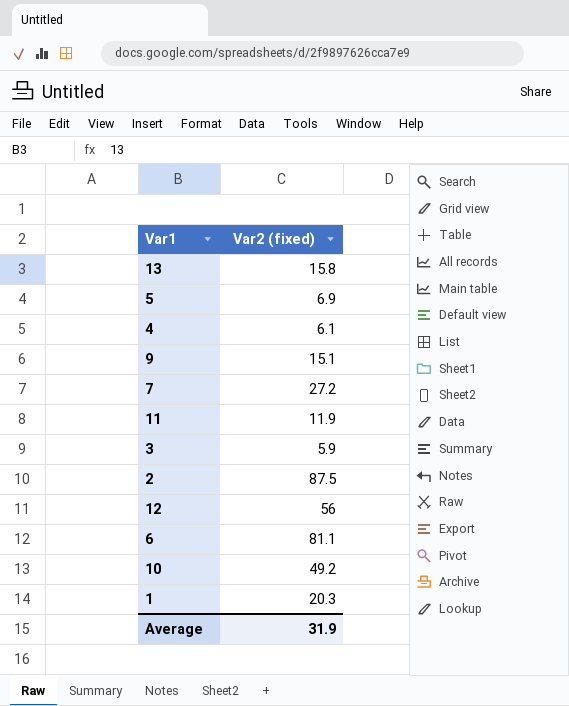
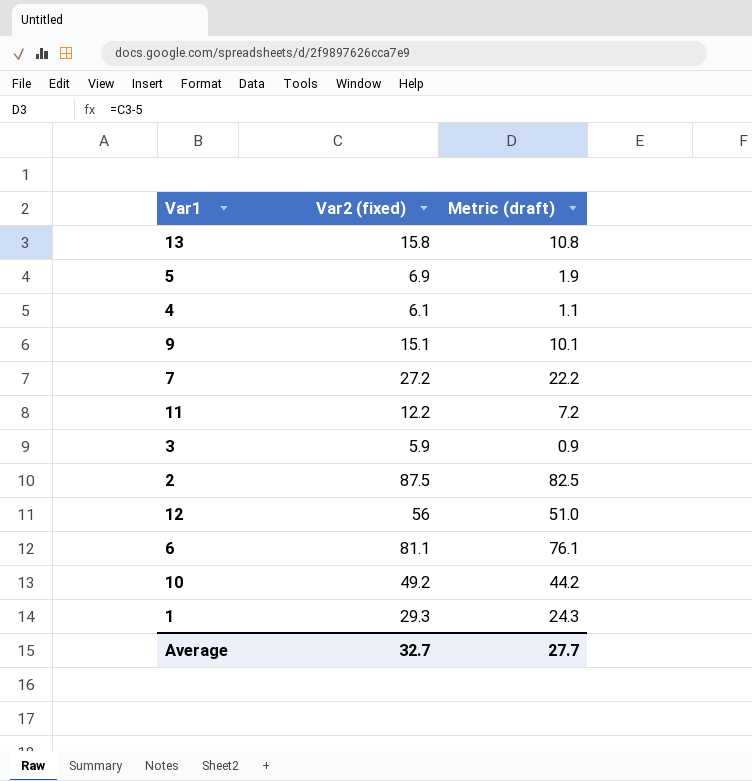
column Metric (draft) | formula: none -> [Var2 (fixed)] - 5
11 | Var2 (fixed): 11.9 -> 12.2
1 | Var2 (fixed): 20.3 -> 29.3
Average | Var2 (fixed): 31.9 -> 32.7

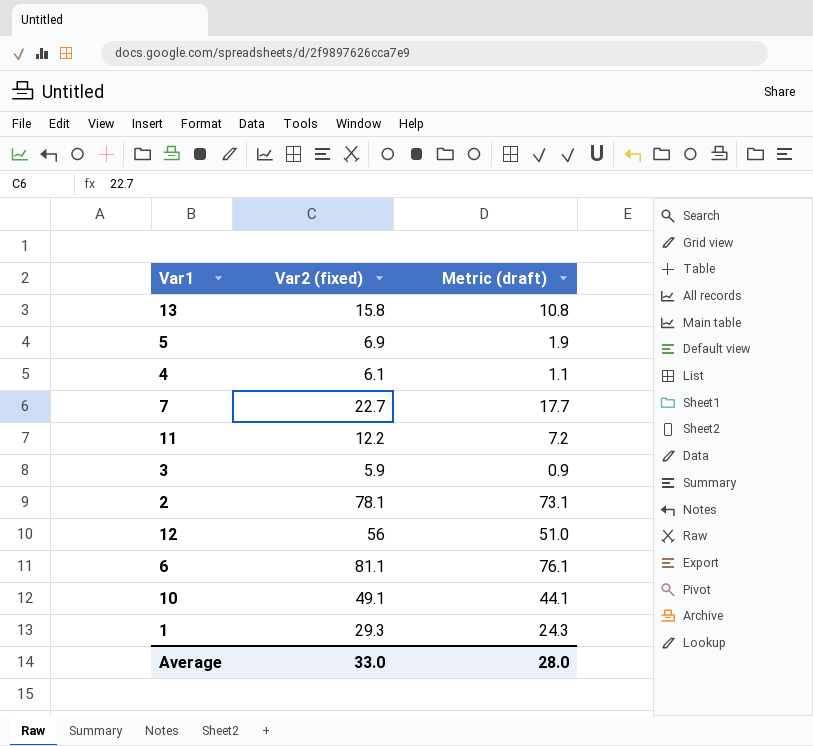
row 9: 15.1 | 10.1 -> none
7 | Var2 (fixed): 27.2 -> 22.7
7 | Metric (draft): 22.2 -> 17.7
2 | Var2 (fixed): 87.5 -> 78.1
2 | Metric (draft): 82.5 -> 73.1
10 | Var2 (fixed): 49.2 -> 49.1
10 | Metric (draft): 44.2 -> 44.1
Average | Var2 (fixed): 32.7 -> 33.0
Average | Metric (draft): 27.7 -> 28.0

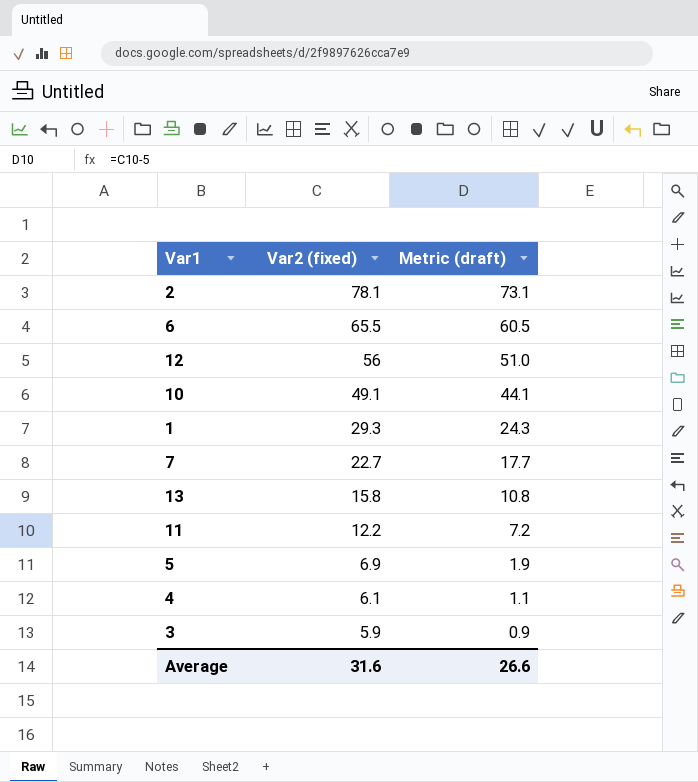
row order: none -> Var2 (fixed) descending
6 | Var2 (fixed): 81.1 -> 65.5
6 | Metric (draft): 76.1 -> 60.5
Average | Var2 (fixed): 33.0 -> 31.6
Average | Metric (draft): 28.0 -> 26.6

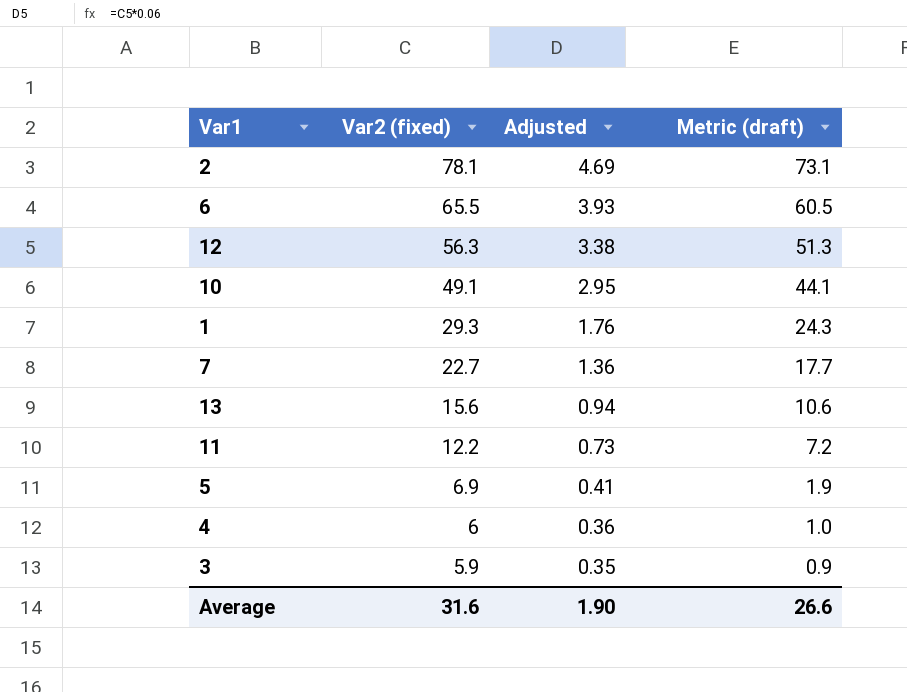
column Adjusted | formula: none -> [Var2 (fixed)] * 0.06
12 | Var2 (fixed): 56 -> 56.3
12 | Metric (draft): 51.0 -> 51.3
13 | Var2 (fixed): 15.8 -> 15.6
13 | Metric (draft): 10.8 -> 10.6
4 | Var2 (fixed): 6.1 -> 6
4 | Metric (draft): 1.1 -> 1.0

